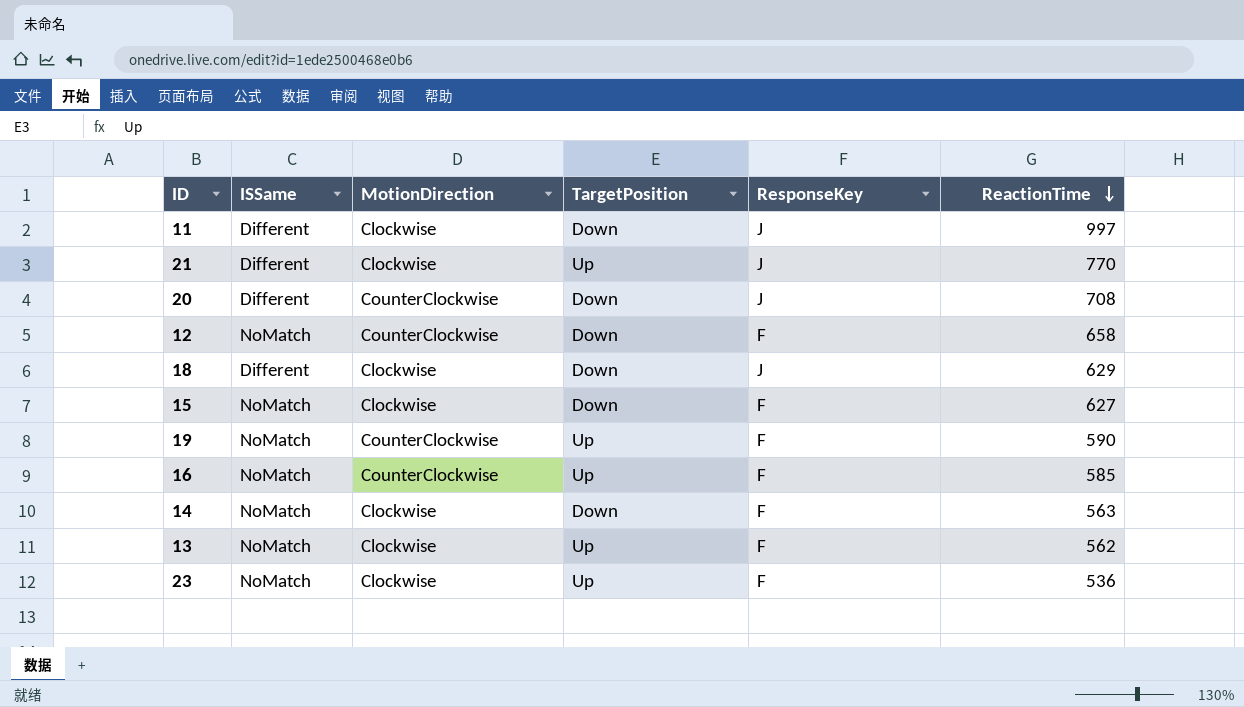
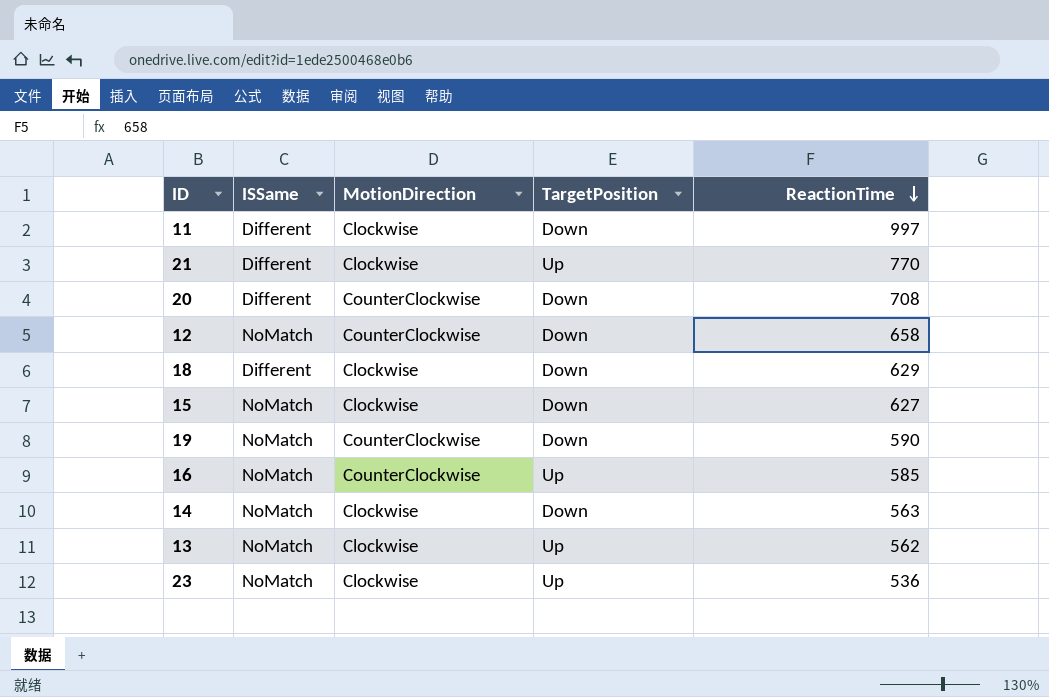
column ResponseKey | position: 5 -> none
19 | TargetPosition: Up -> Down

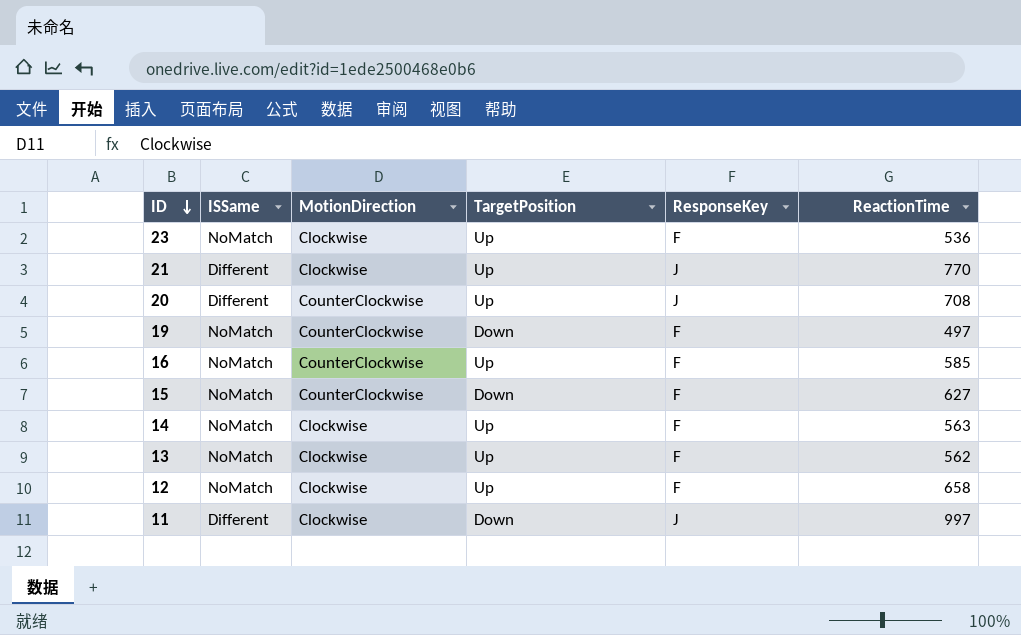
row order: ReactionTime descending -> ID descending
column ResponseKey | position: none -> 5
row 18: Different | Clockwise | Down | 629 -> none
20 | TargetPosition: Down -> Up
19 | ReactionTime: 590 -> 497
15 | MotionDirection: Clockwise -> CounterClockwise
14 | TargetPosition: Down -> Up
12 | MotionDirection: CounterClockwise -> Clockwise
12 | TargetPosition: Down -> Up

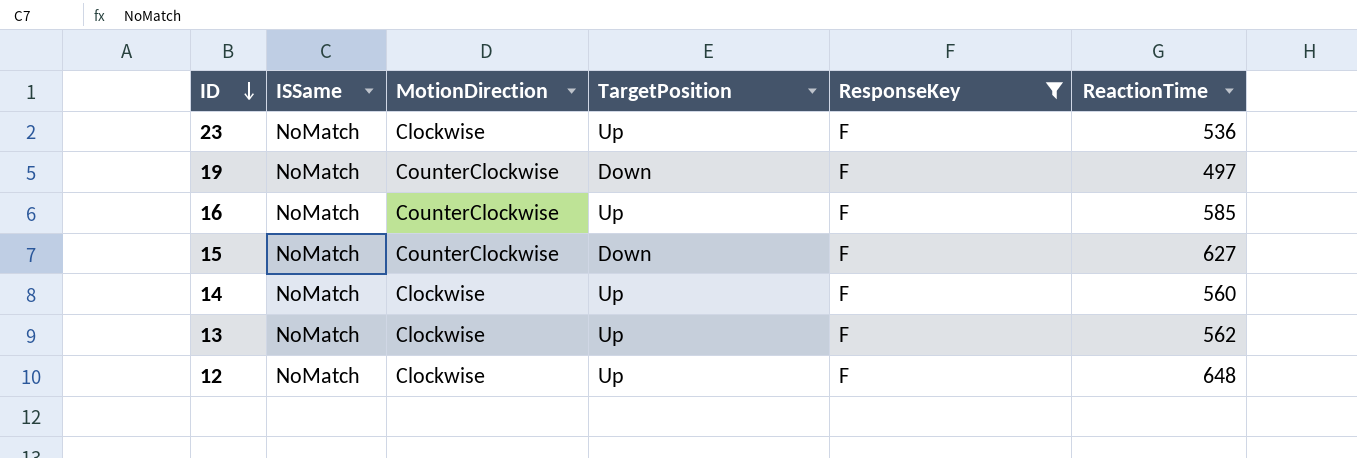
filter: none -> ResponseKey = F
14 | ReactionTime: 563 -> 560
12 | ReactionTime: 658 -> 648

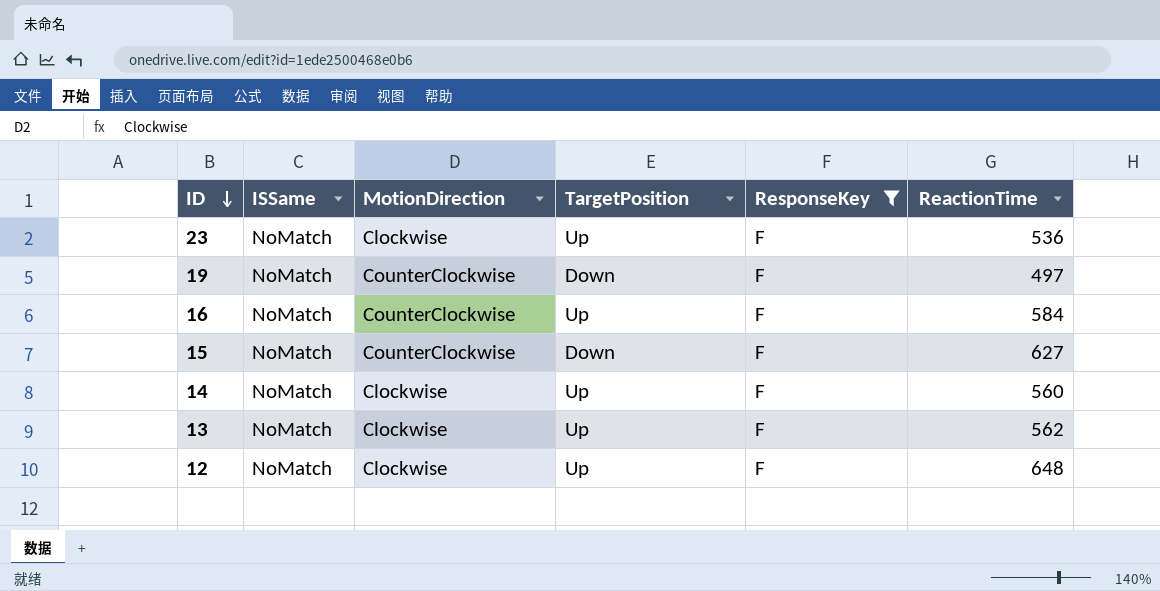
16 | ReactionTime: 585 -> 584

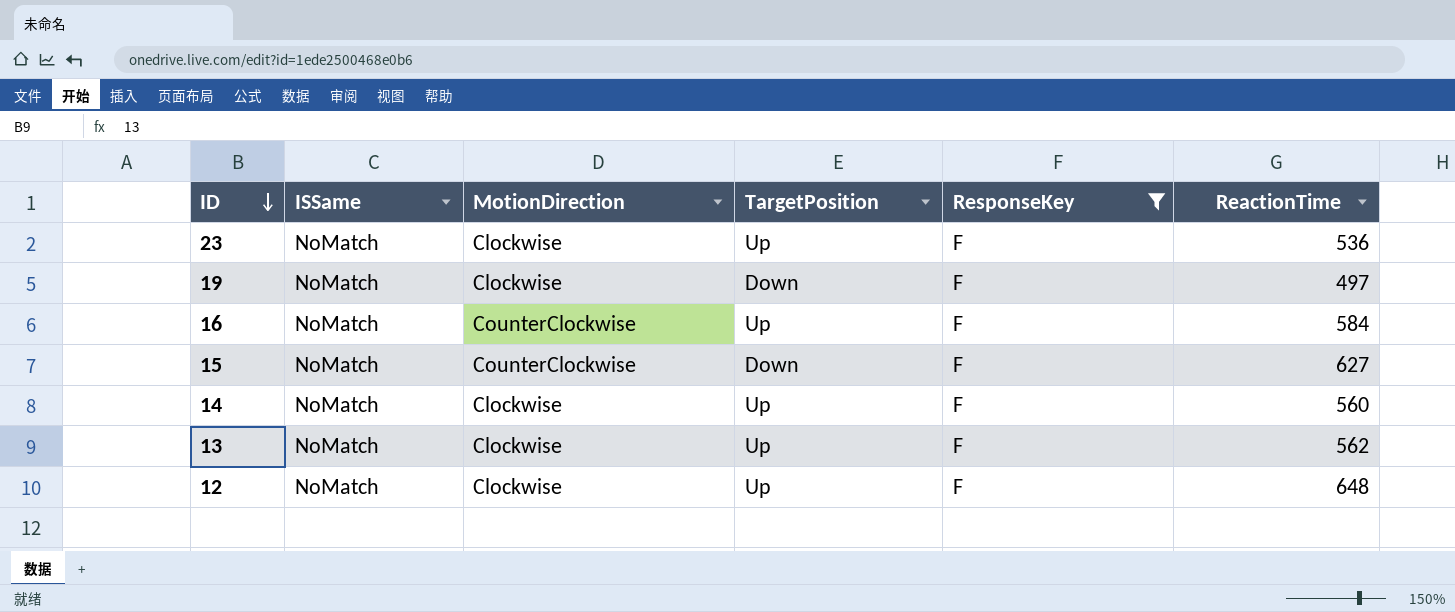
19 | MotionDirection: CounterClockwise -> Clockwise

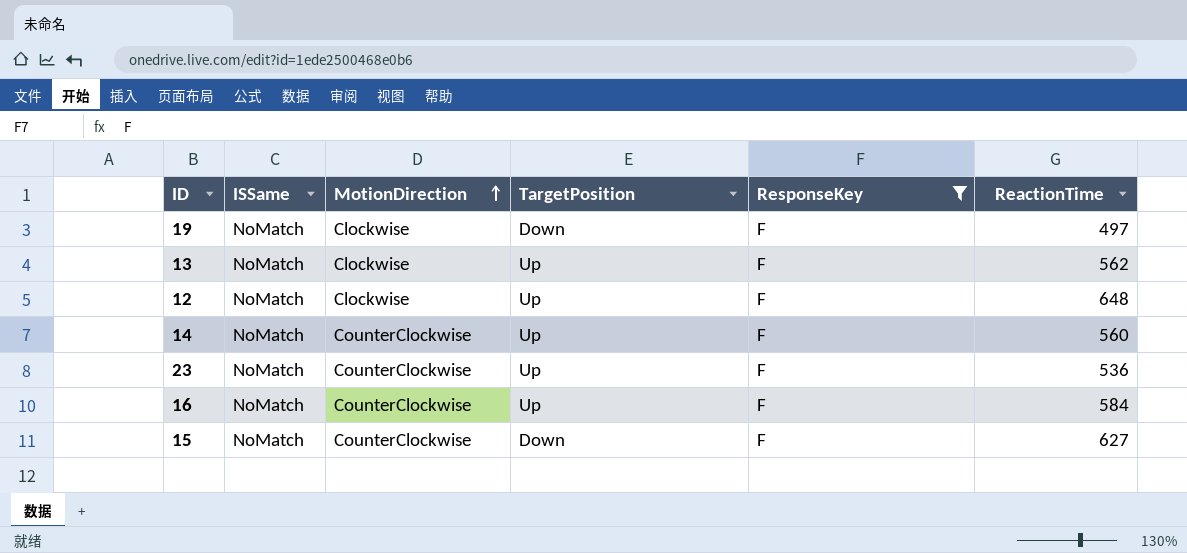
row order: ID descending -> MotionDirection ascending
14 | MotionDirection: Clockwise -> CounterClockwise
23 | MotionDirection: Clockwise -> CounterClockwise

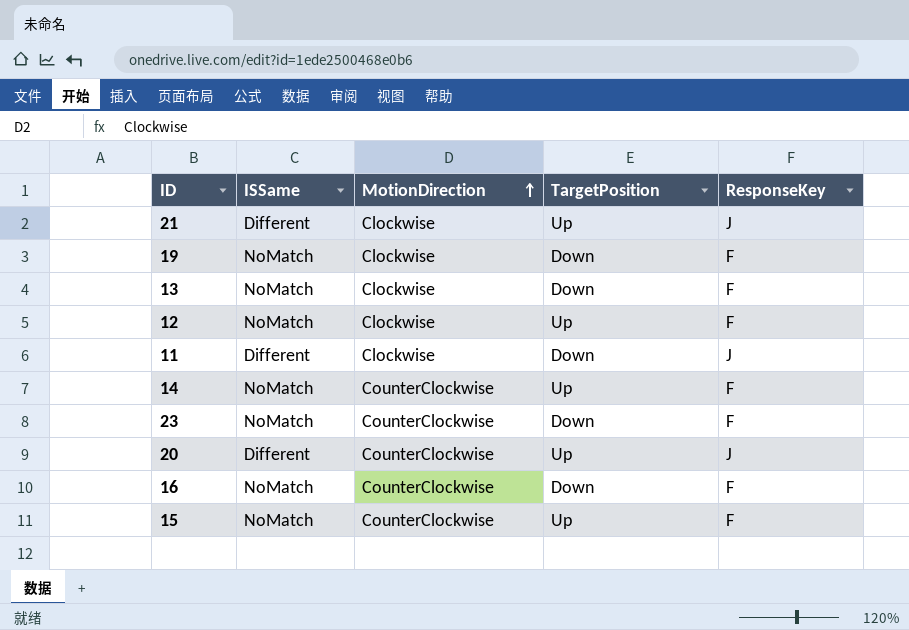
filter: ResponseKey = F -> none
column ReactionTime | position: 6 -> none
13 | TargetPosition: Up -> Down
23 | TargetPosition: Up -> Down
16 | TargetPosition: Up -> Down
15 | TargetPosition: Down -> Up

